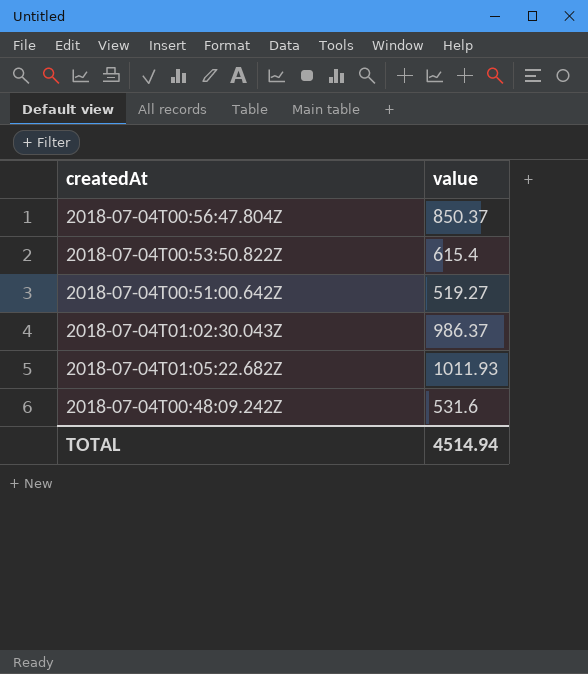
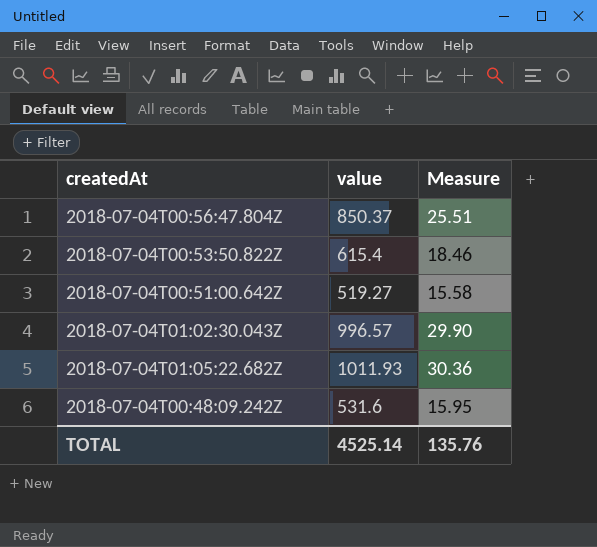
column Measure | formula: none -> [value] * 0.03
2018-07-04T01:02:30.043Z | value: 986.37 -> 996.57
TOTAL | value: 4514.94 -> 4525.14

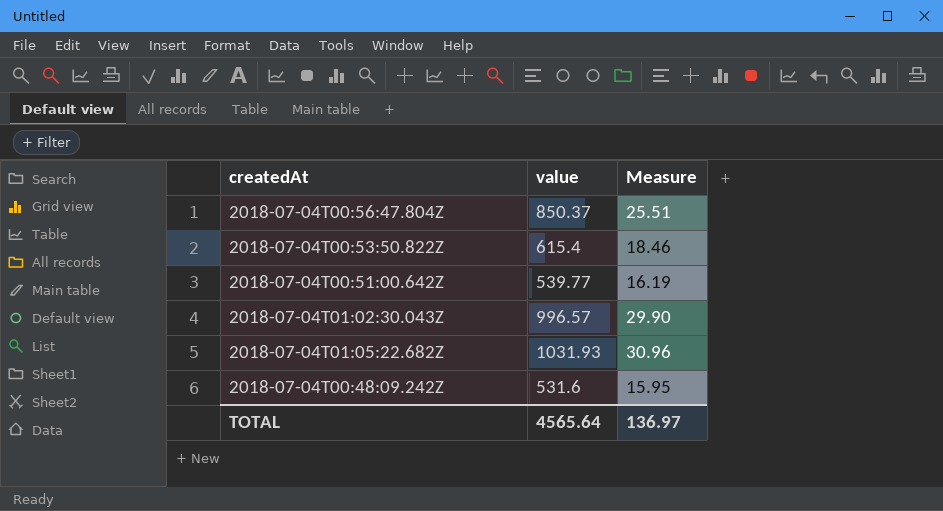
2018-07-04T00:51:00.642Z | value: 519.27 -> 539.77
2018-07-04T00:51:00.642Z | Measure: 15.58 -> 16.19
2018-07-04T01:05:22.682Z | value: 1011.93 -> 1031.93
2018-07-04T01:05:22.682Z | Measure: 30.36 -> 30.96
TOTAL | value: 4525.14 -> 4565.64
TOTAL | Measure: 135.76 -> 136.97

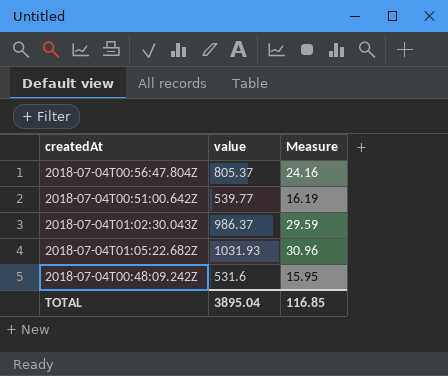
row 2018-07-04T00:53:50.822Z: 615.4 | 18.46 -> none
2018-07-04T00:56:47.804Z | value: 850.37 -> 805.37
2018-07-04T00:56:47.804Z | Measure: 25.51 -> 24.16
2018-07-04T01:02:30.043Z | value: 996.57 -> 986.37
2018-07-04T01:02:30.043Z | Measure: 29.90 -> 29.59
TOTAL | value: 4565.64 -> 3895.04
TOTAL | Measure: 136.97 -> 116.85

